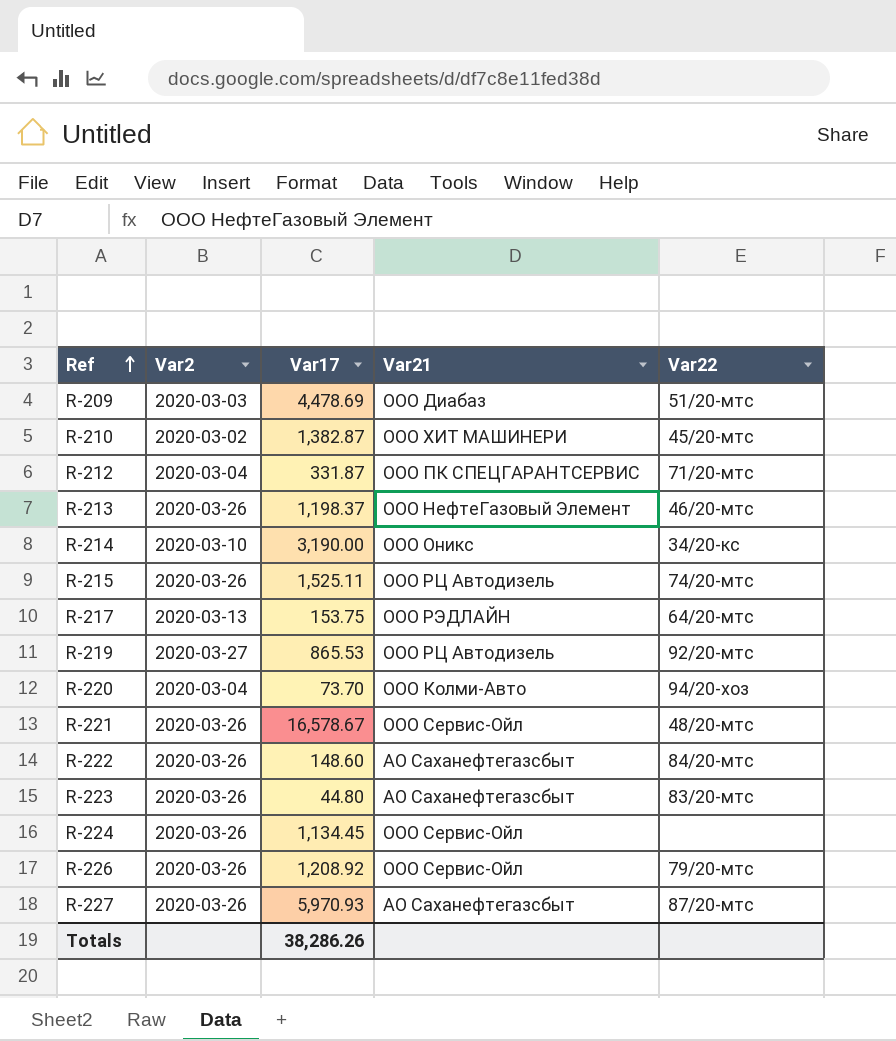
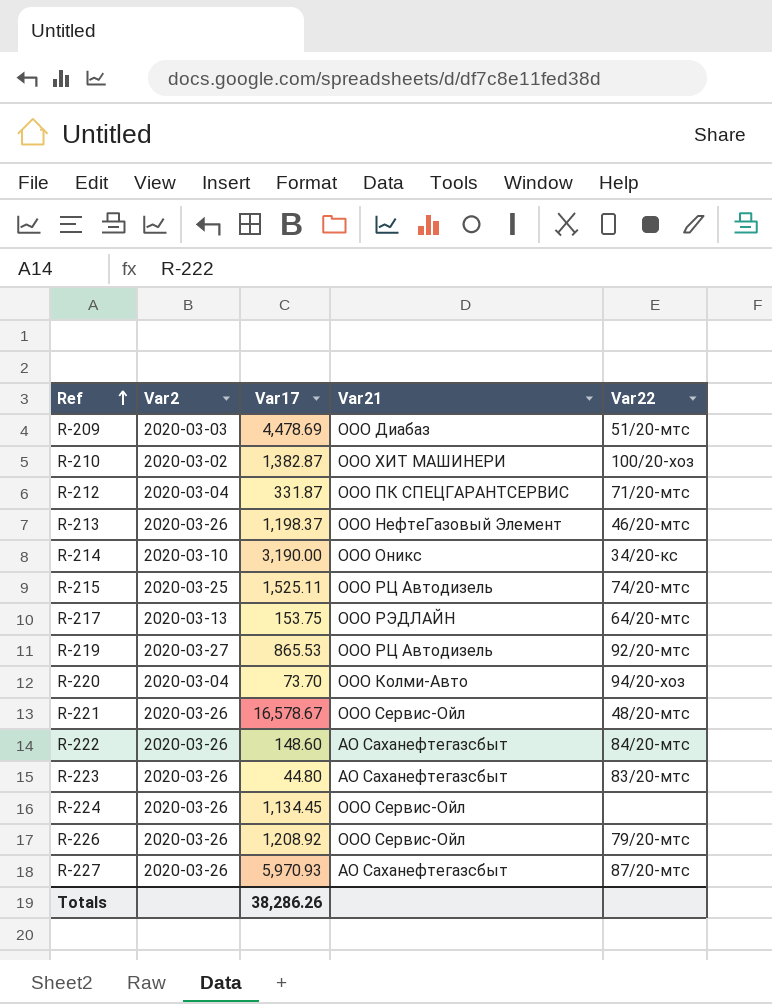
R-210 | Var22: 45/20-мтс -> 100/20-хоз
R-215 | Var2: 2020-03-26 -> 2020-03-25

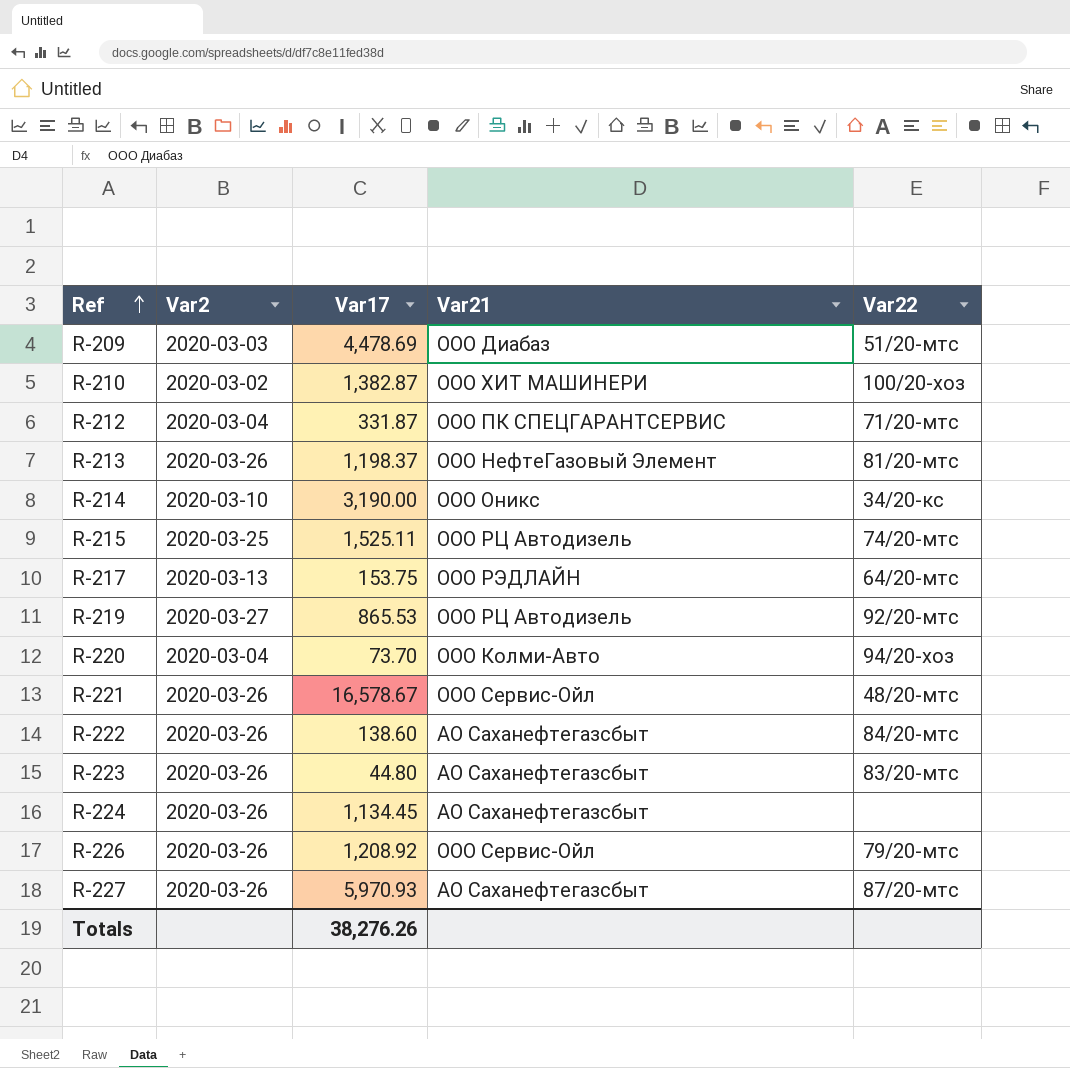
R-213 | Var22: 46/20-мтс -> 81/20-мтс
R-222 | Var17: 148.60 -> 138.60
R-224 | Var21: ООО Сервис-Ойл -> АО Саханефтегазсбыт
Totals | Var17: 38,286.26 -> 38,276.26

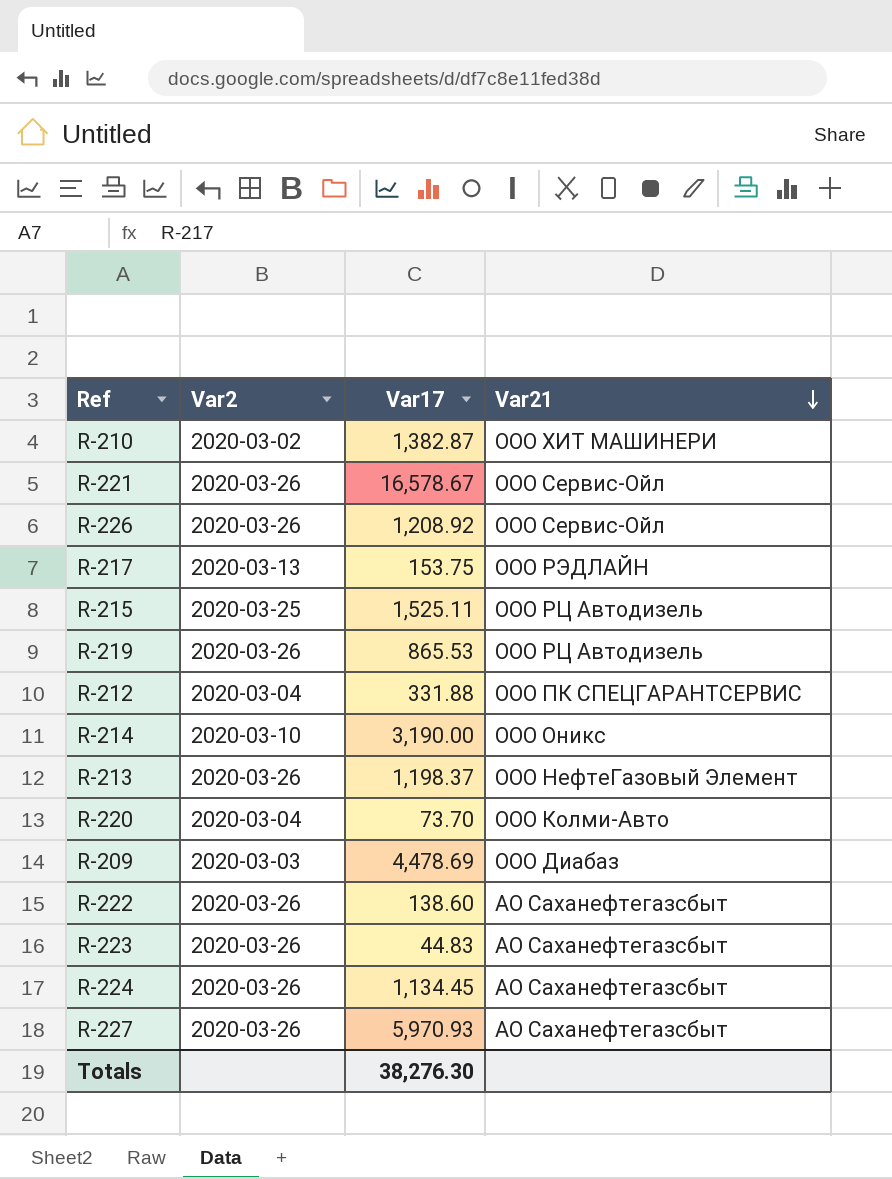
row order: Ref ascending -> Var21 descending
column Var22 | position: 5 -> none
R-219 | Var2: 2020-03-27 -> 2020-03-26
R-212 | Var17: 331.87 -> 331.88
R-223 | Var17: 44.80 -> 44.83
Totals | Var17: 38,276.26 -> 38,276.30

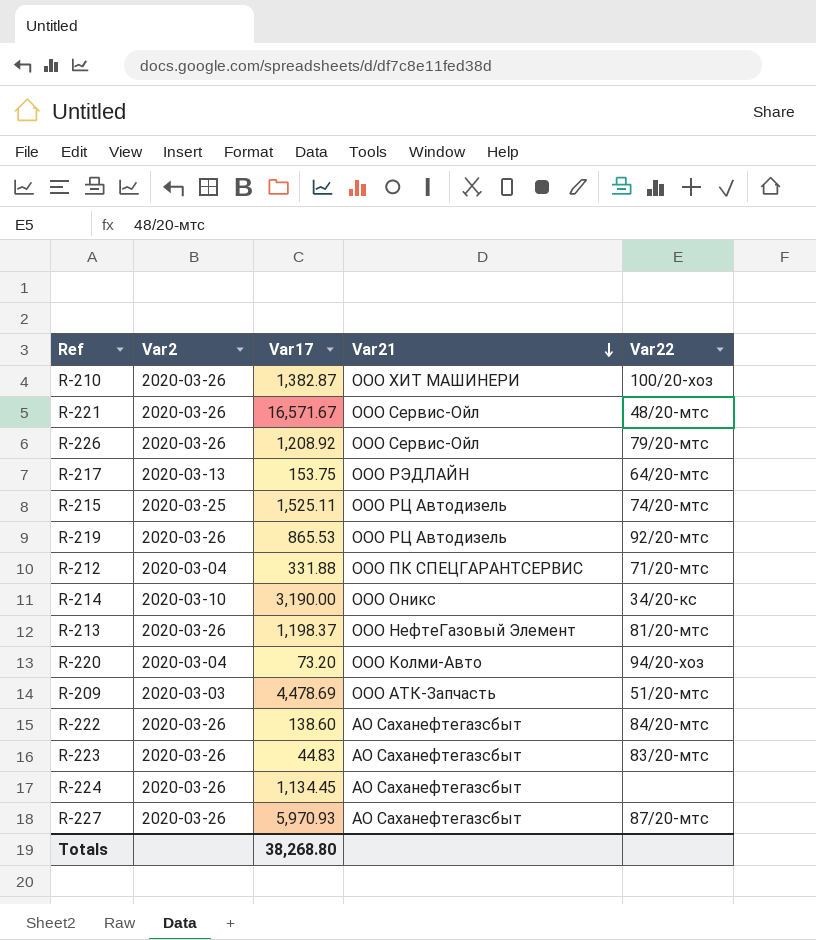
column Var22 | position: none -> 5
R-210 | Var2: 2020-03-02 -> 2020-03-26
R-221 | Var17: 16,578.67 -> 16,571.67
R-220 | Var17: 73.70 -> 73.20
R-209 | Var21: ООО Диабаз -> ООО АТК-Запчасть
Totals | Var17: 38,276.30 -> 38,268.80

